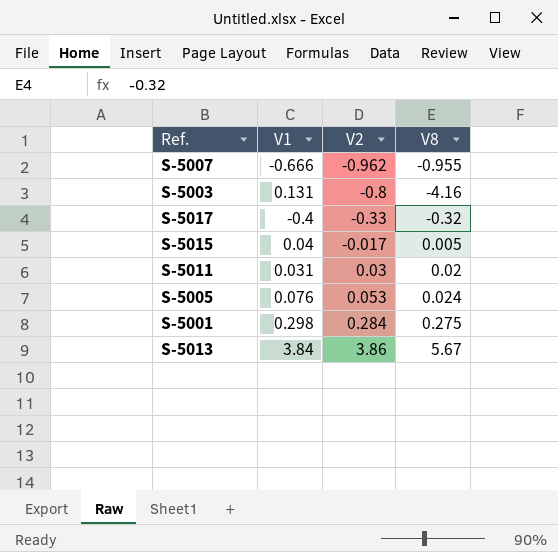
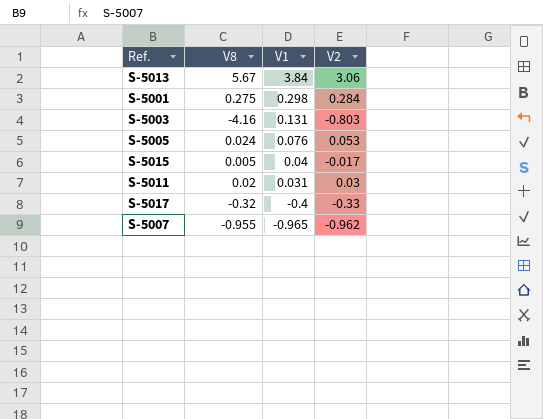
row order: V2 ascending -> V1 descending
column V8 | position: 4 -> 2
S-5013 | V2: 3.86 -> 3.06
S-5003 | V2: -0.8 -> -0.803
S-5007 | V1: -0.666 -> -0.965

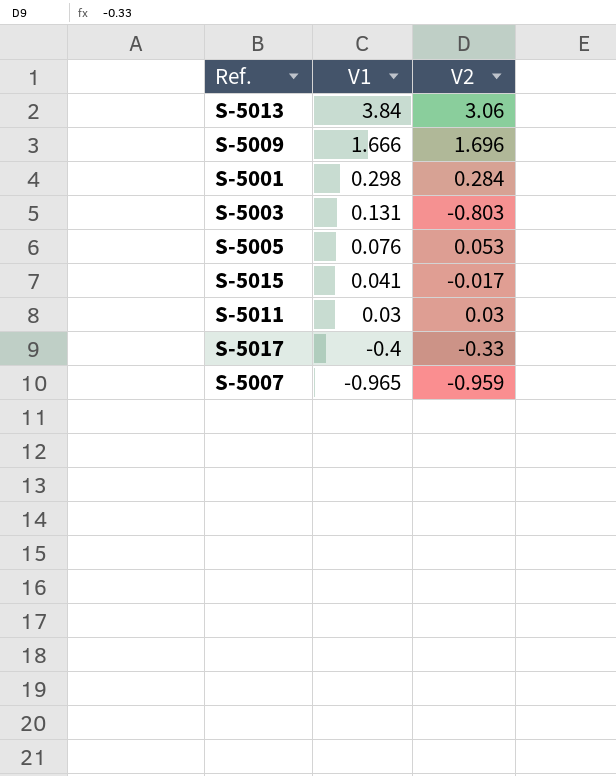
column V8 | position: 2 -> none
row S-5009: none -> 1.666 | 1.696
S-5015 | V1: 0.04 -> 0.041
S-5011 | V1: 0.031 -> 0.03
S-5007 | V2: -0.962 -> -0.959

